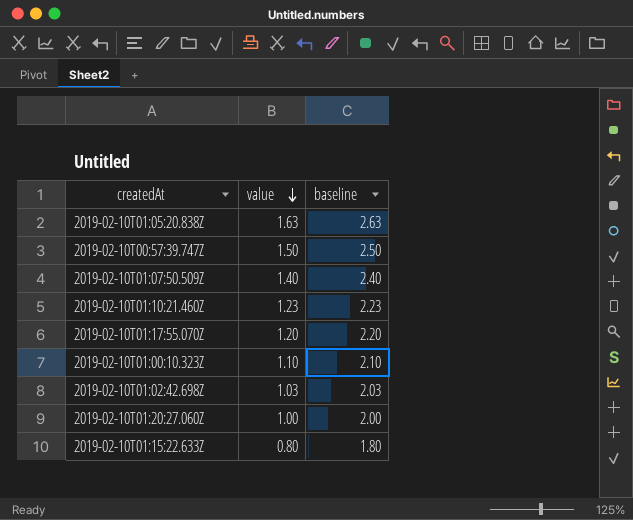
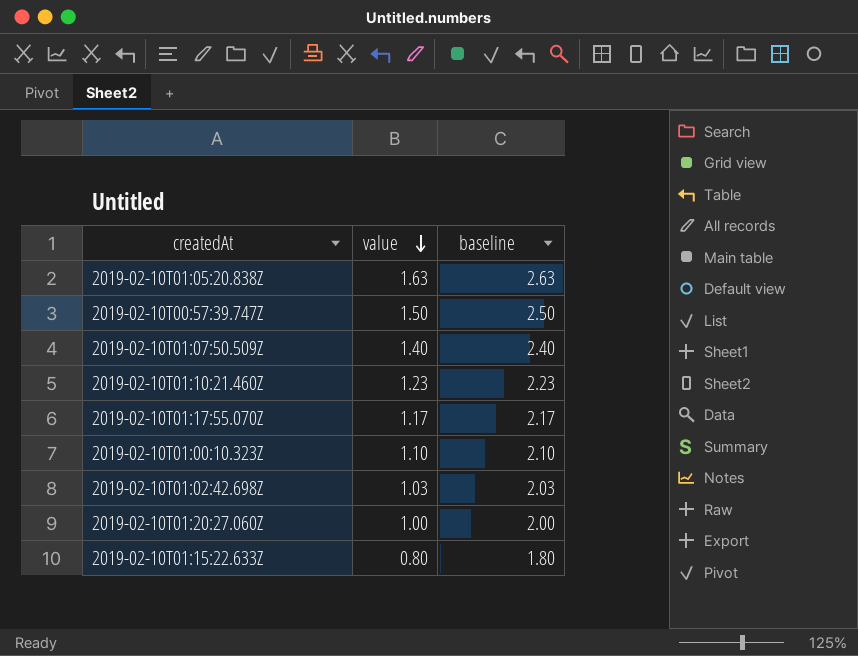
2019-02-10T01:17:55.070Z | value: 1.20 -> 1.17
2019-02-10T01:17:55.070Z | baseline: 2.20 -> 2.17

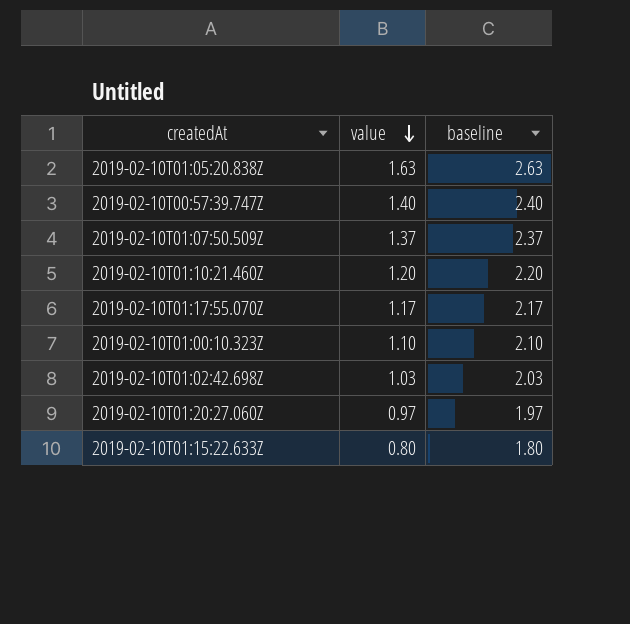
2019-02-10T00:57:39.747Z | value: 1.50 -> 1.40
2019-02-10T00:57:39.747Z | baseline: 2.50 -> 2.40
2019-02-10T01:07:50.509Z | value: 1.40 -> 1.37
2019-02-10T01:07:50.509Z | baseline: 2.40 -> 2.37
2019-02-10T01:10:21.460Z | value: 1.23 -> 1.20
2019-02-10T01:10:21.460Z | baseline: 2.23 -> 2.20
2019-02-10T01:20:27.060Z | value: 1.00 -> 0.97
2019-02-10T01:20:27.060Z | baseline: 2.00 -> 1.97

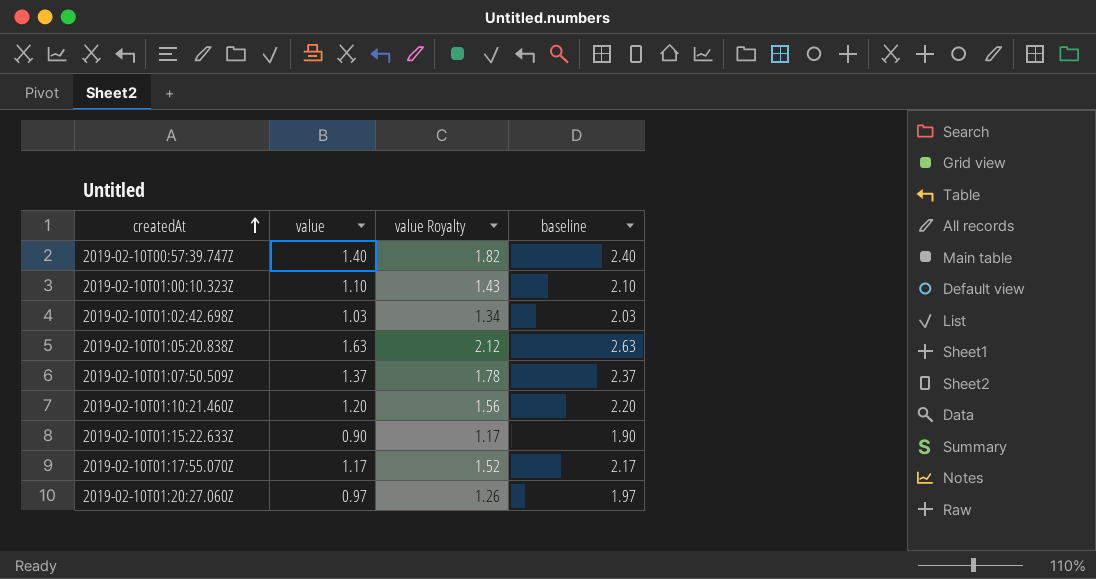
row order: value descending -> createdAt ascending
column value Royalty | formula: none -> [value] * 1.3
2019-02-10T01:15:22.633Z | value: 0.80 -> 0.90
2019-02-10T01:15:22.633Z | baseline: 1.80 -> 1.90

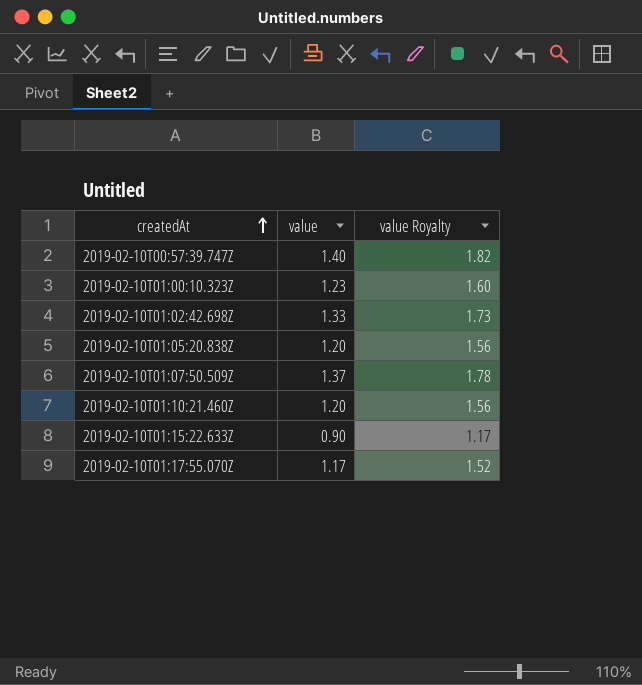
column baseline | formula: [value] + 1 -> none
row 2019-02-10T01:20:27.060Z: 0.97 | 1.26 | 1.97 -> none
2019-02-10T01:00:10.323Z | value: 1.10 -> 1.23
2019-02-10T01:00:10.323Z | value Royalty: 1.43 -> 1.60
2019-02-10T01:02:42.698Z | value: 1.03 -> 1.33
2019-02-10T01:02:42.698Z | value Royalty: 1.34 -> 1.73
2019-02-10T01:05:20.838Z | value: 1.63 -> 1.20
2019-02-10T01:05:20.838Z | value Royalty: 2.12 -> 1.56

